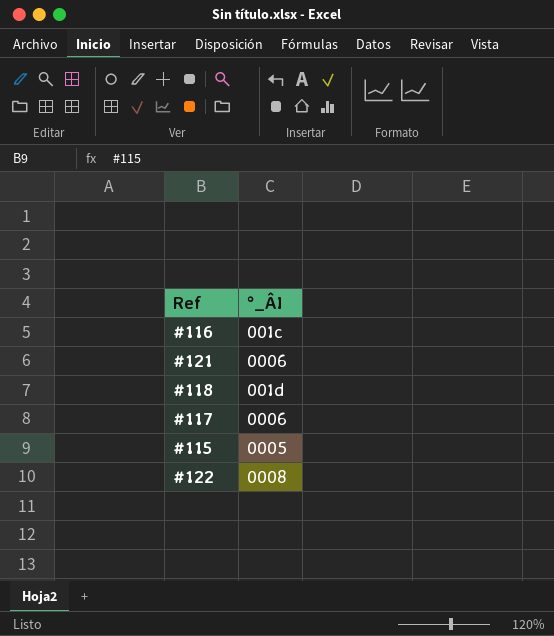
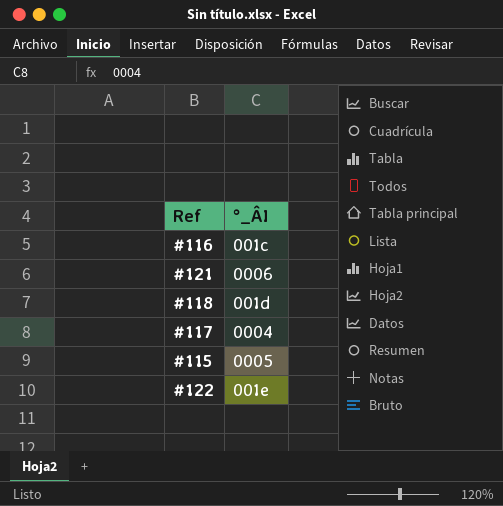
#117 | °_ÂI: 0006 -> 0004
#122 | °_ÂI: 0008 -> 001e

